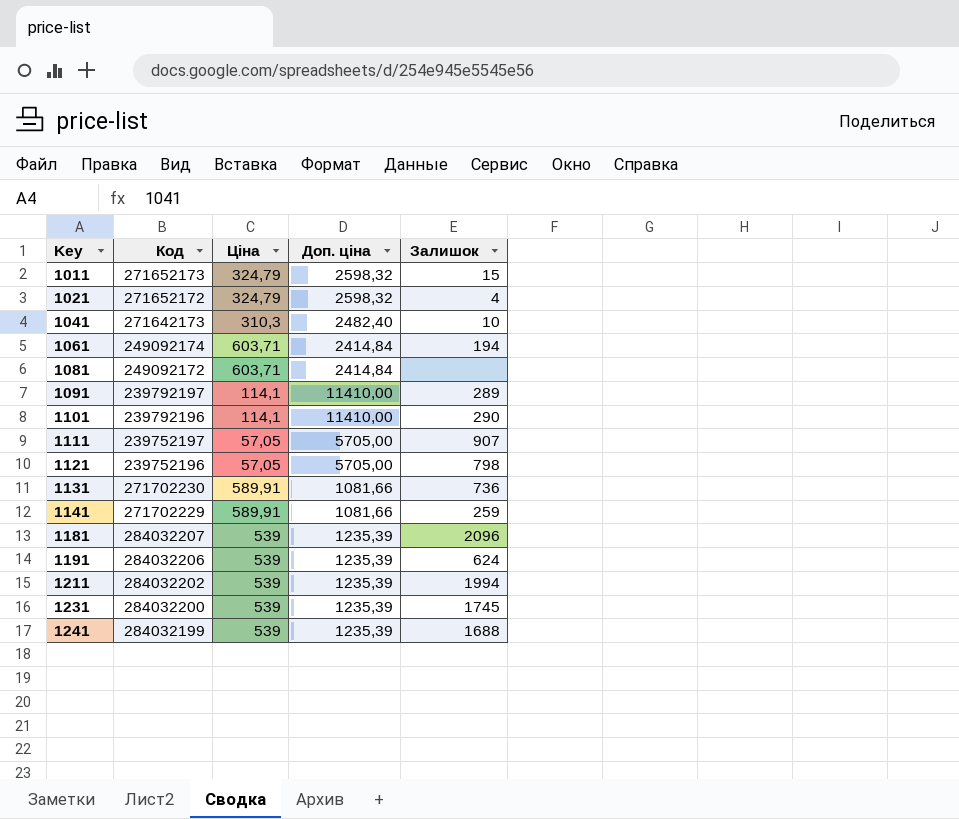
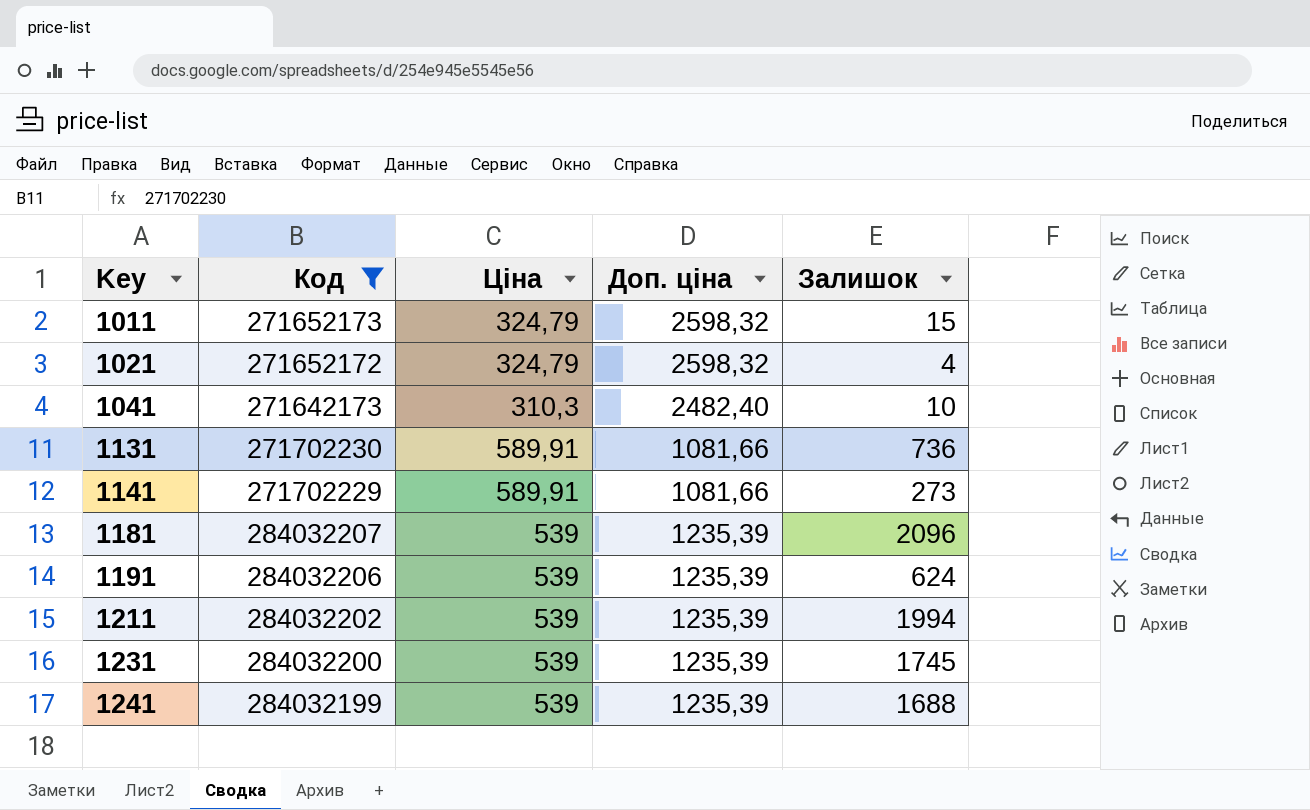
filter: none -> Код >= 271642173
1141 | Залишок: 259 -> 273

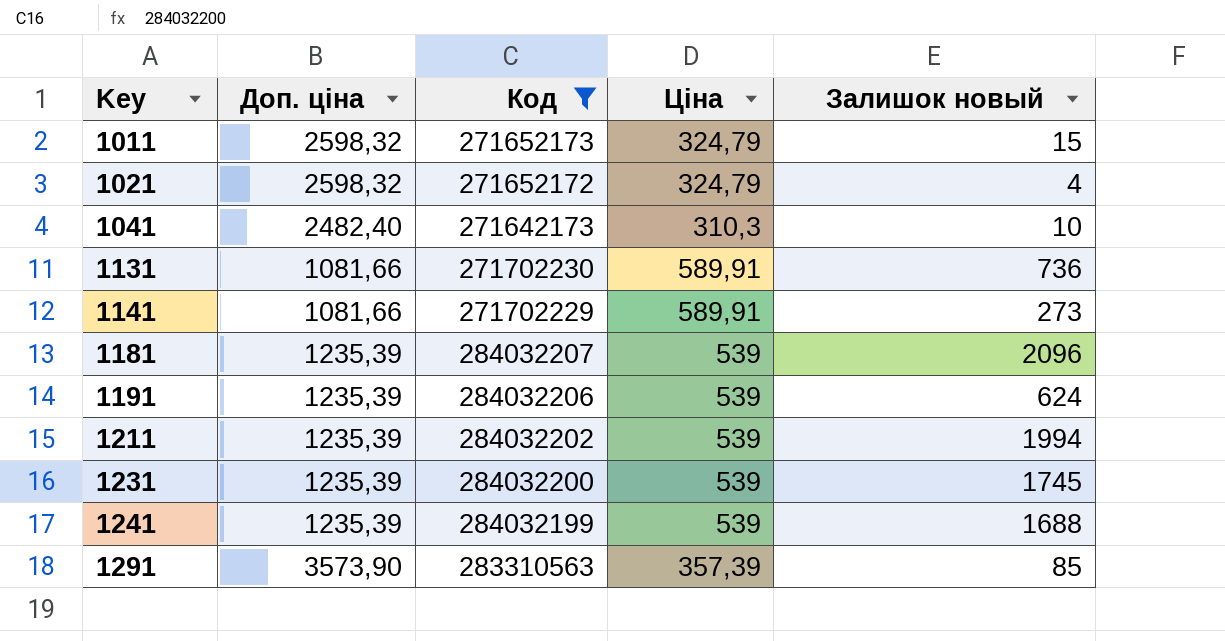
column Доп. ціна | position: 4 -> 2
column name: Залишок -> Залишок новый
row 1291: none -> 3573,90 | 283310563 | 357,39 | 85

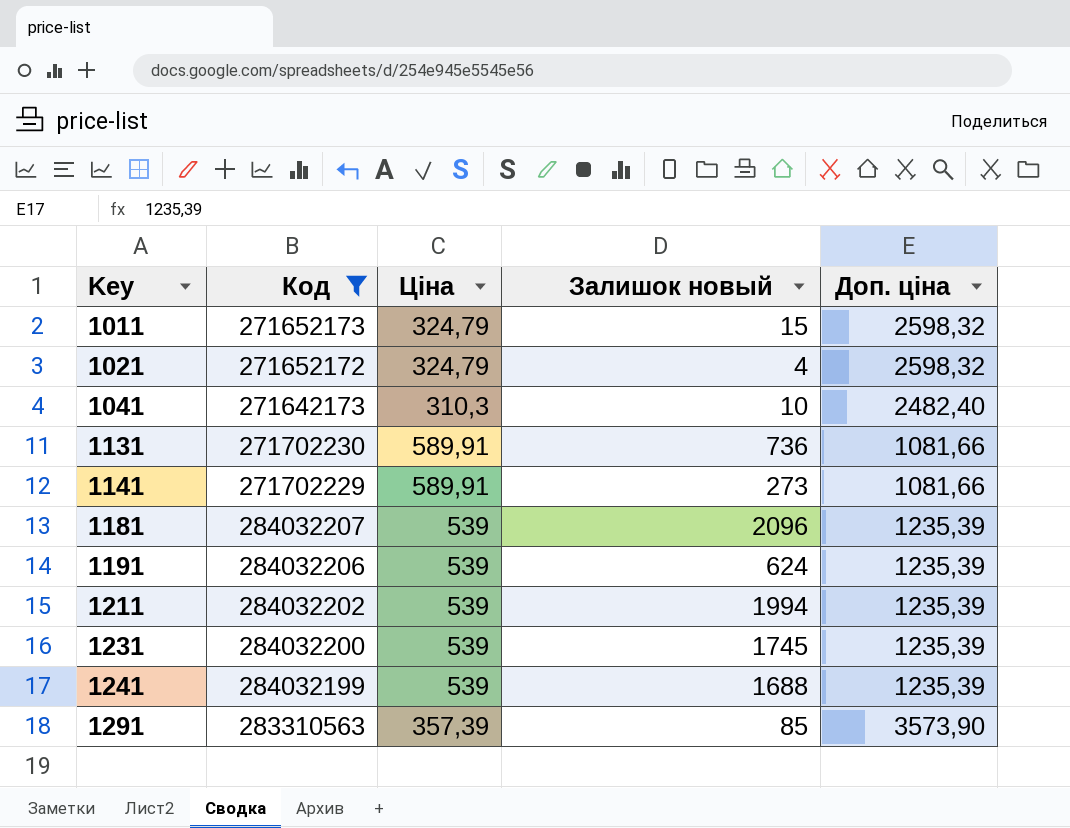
column Доп. ціна | position: 2 -> 5

